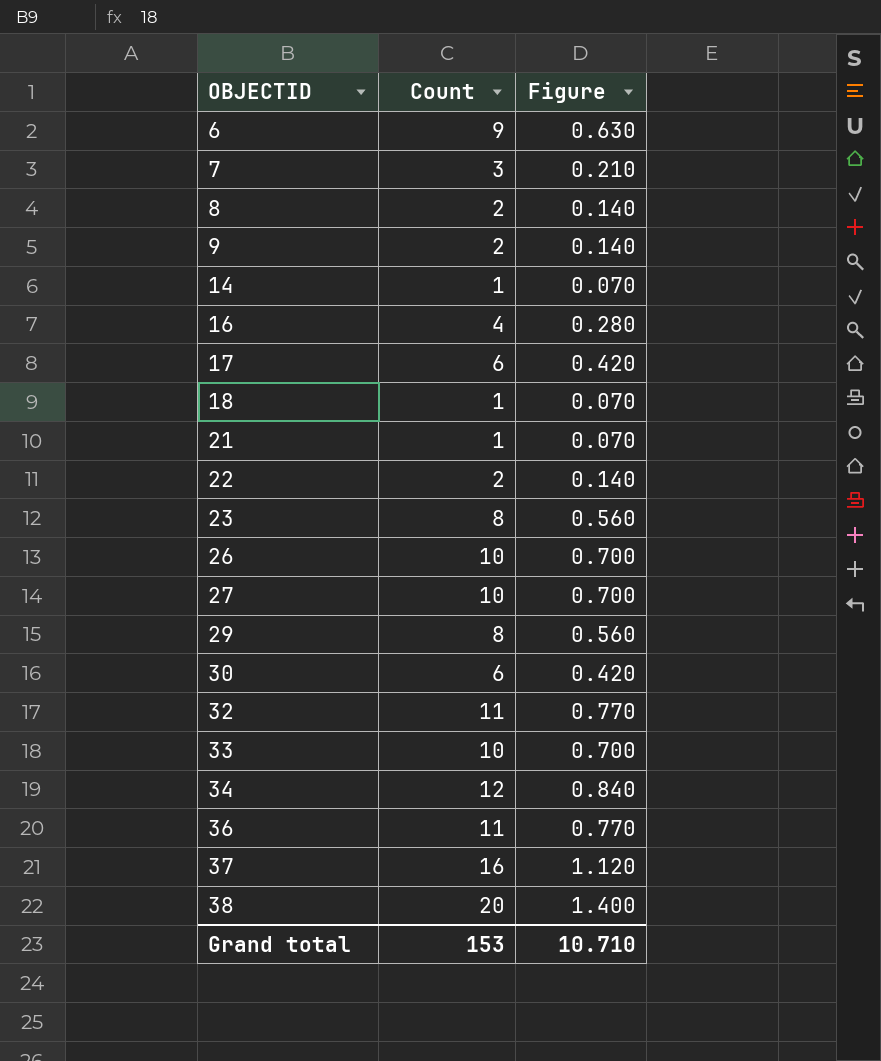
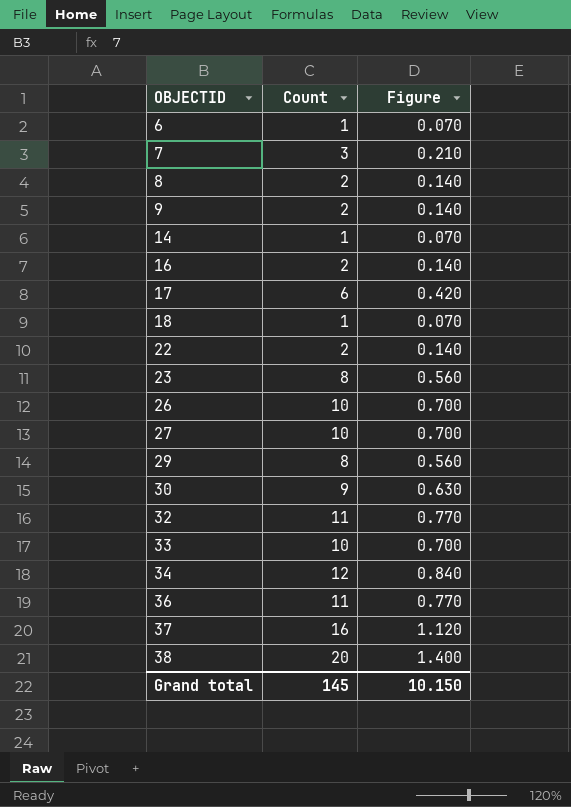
row 21: 1 | 0.070 -> none
6 | Count: 9 -> 1
6 | Figure: 0.630 -> 0.070
16 | Count: 4 -> 2
16 | Figure: 0.280 -> 0.140
30 | Count: 6 -> 9
30 | Figure: 0.420 -> 0.630
Grand total | Count: 153 -> 145
Grand total | Figure: 10.710 -> 10.150

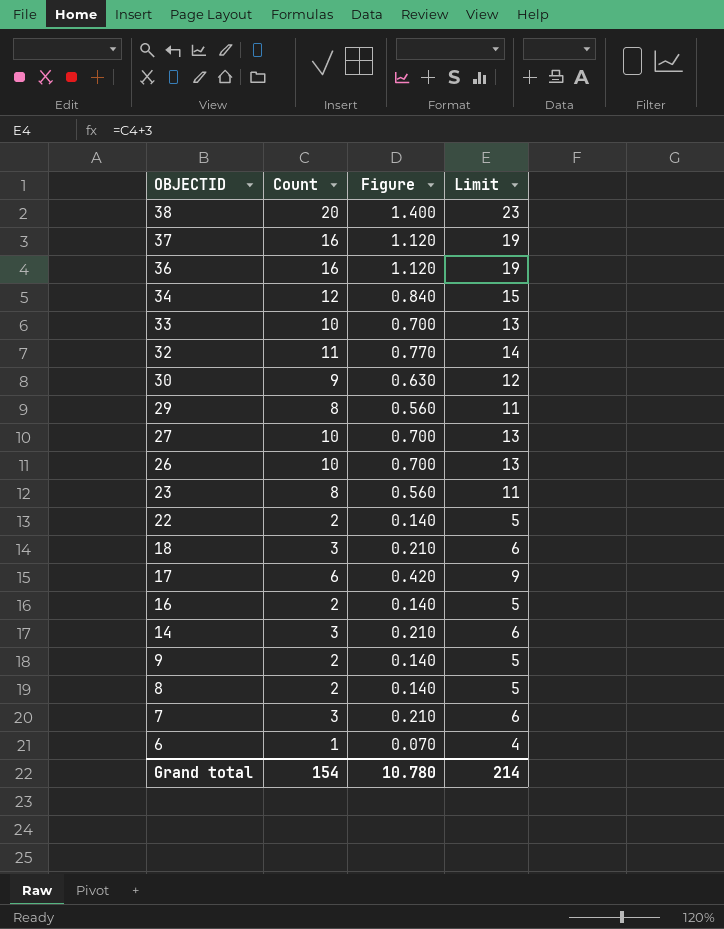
row order: OBJECTID ascending -> OBJECTID descending
column Limit | formula: none -> [Count] + 3
36 | Count: 11 -> 16
36 | Figure: 0.770 -> 1.120
18 | Count: 1 -> 3
18 | Figure: 0.070 -> 0.210
14 | Count: 1 -> 3
14 | Figure: 0.070 -> 0.210
Grand total | Count: 145 -> 154
Grand total | Figure: 10.150 -> 10.780

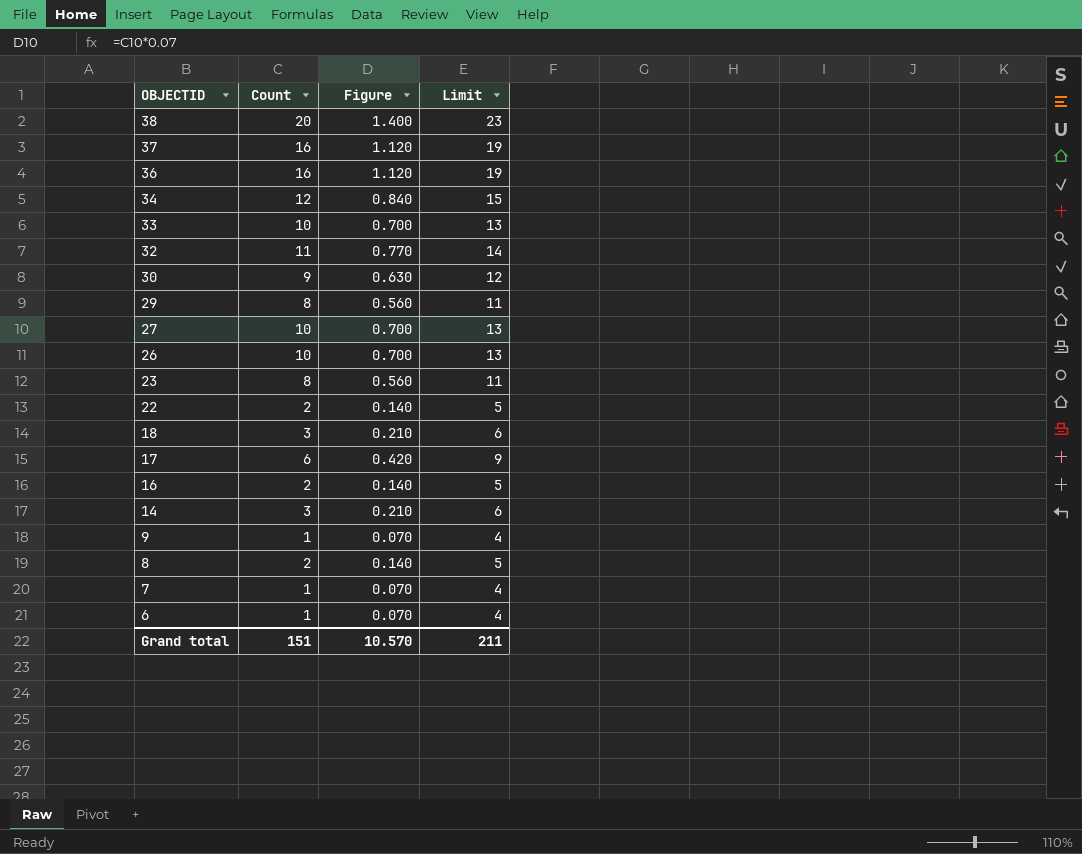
9 | Count: 2 -> 1
9 | Figure: 0.140 -> 0.070
9 | Limit: 5 -> 4
7 | Count: 3 -> 1
7 | Figure: 0.210 -> 0.070
7 | Limit: 6 -> 4
Grand total | Count: 154 -> 151
Grand total | Figure: 10.780 -> 10.570
Grand total | Limit: 214 -> 211

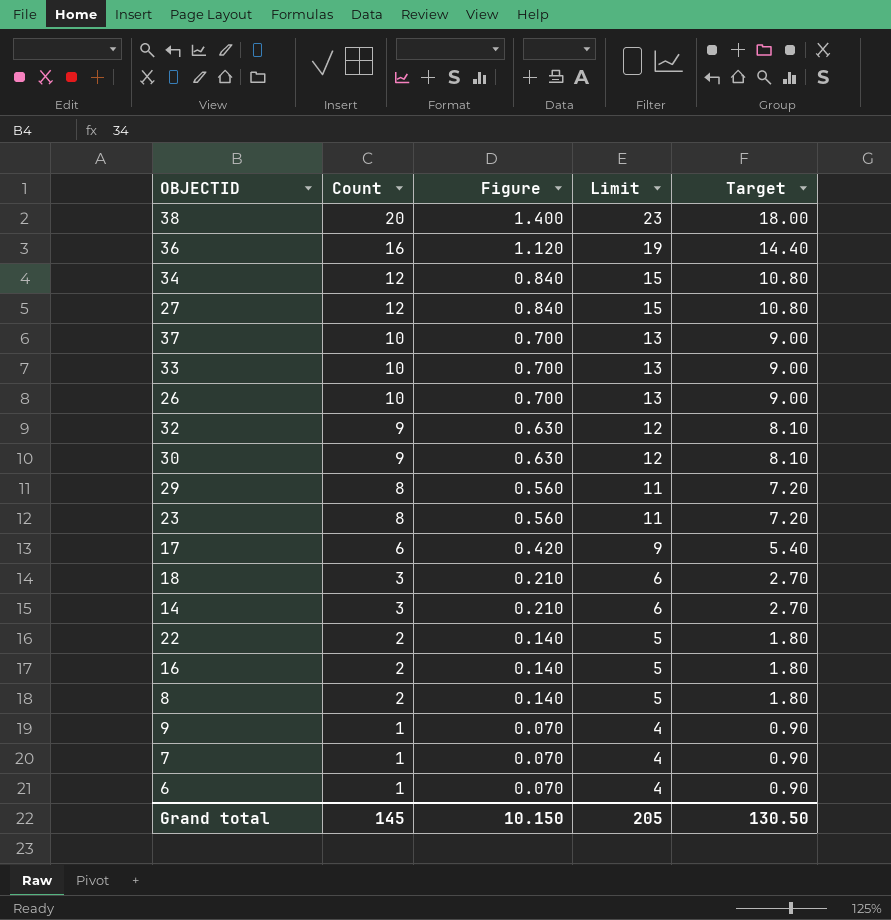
row order: OBJECTID descending -> Count descending
column Target | formula: none -> [Count] * 0.9
27 | Count: 10 -> 12
27 | Figure: 0.700 -> 0.840
27 | Limit: 13 -> 15
37 | Count: 16 -> 10
37 | Figure: 1.120 -> 0.700
37 | Limit: 19 -> 13
32 | Count: 11 -> 9
32 | Figure: 0.770 -> 0.630
32 | Limit: 14 -> 12
Grand total | Count: 151 -> 145
Grand total | Figure: 10.570 -> 10.150
Grand total | Limit: 211 -> 205

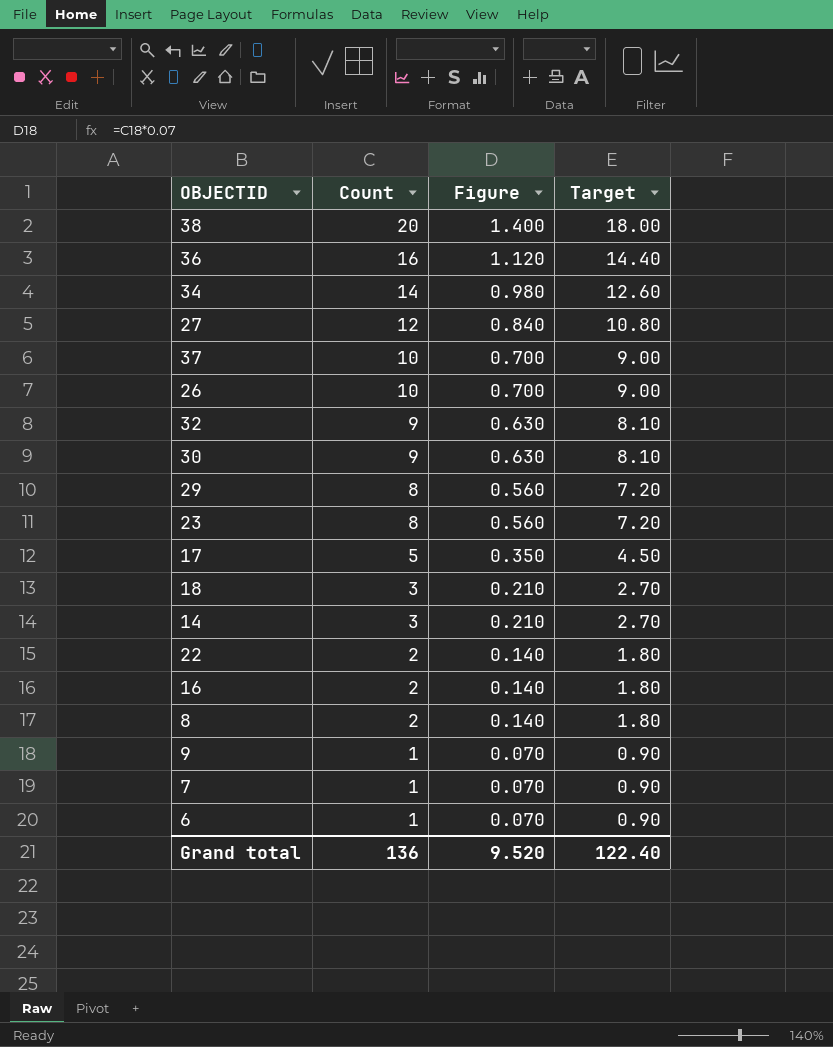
column Limit | formula: [Count] + 3 -> none
row 33: 10 | 0.700 | 13 | 9.00 -> none
34 | Count: 12 -> 14
34 | Figure: 0.840 -> 0.980
34 | Target: 10.80 -> 12.60
17 | Count: 6 -> 5
17 | Figure: 0.420 -> 0.350
17 | Target: 5.40 -> 4.50
Grand total | Count: 145 -> 136
Grand total | Figure: 10.150 -> 9.520
Grand total | Target: 130.50 -> 122.40

